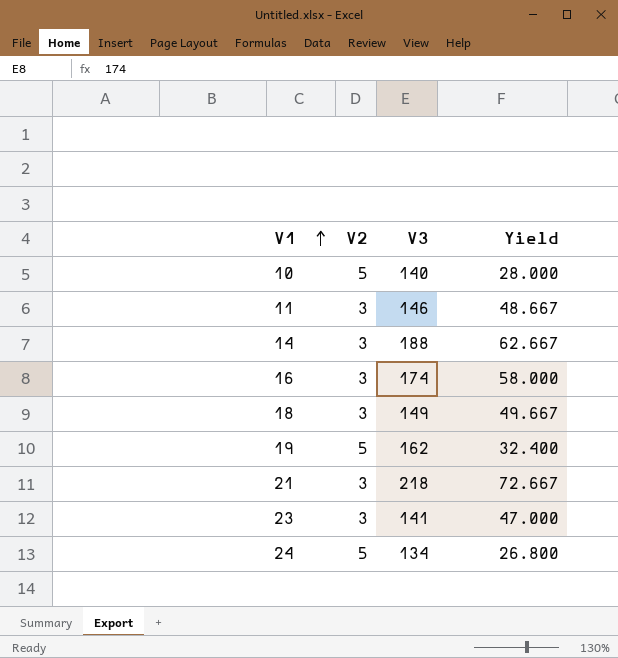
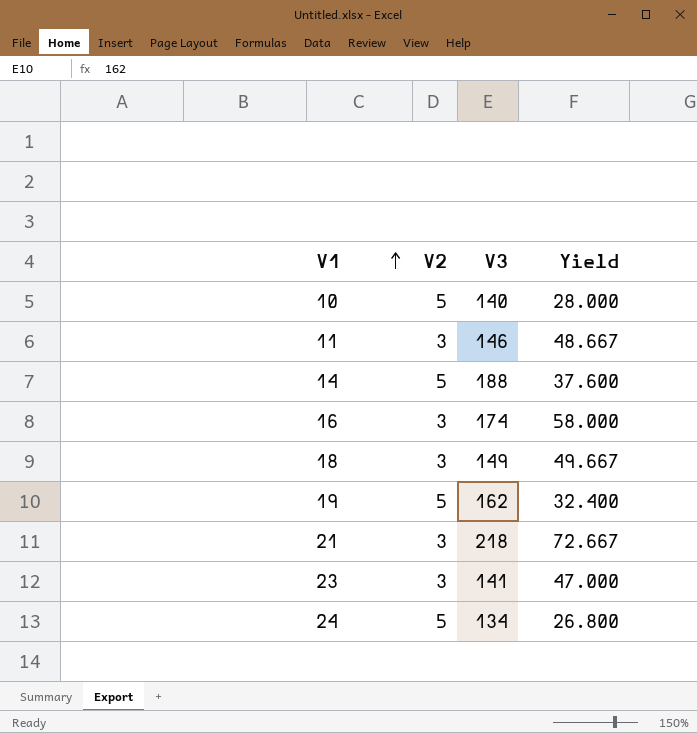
14 | V2: 3 -> 5
14 | Yield: 62.667 -> 37.600

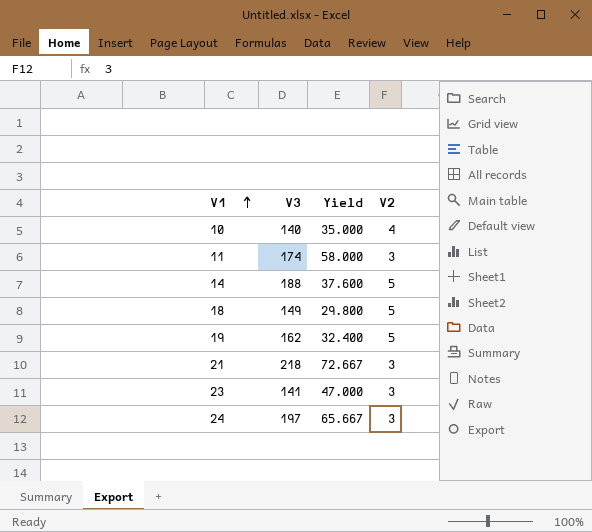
column V2 | position: 2 -> 4
row 16: 3 | 174 | 58.000 -> none
10 | Yield: 28.000 -> 35.000
10 | V2: 5 -> 4
11 | V3: 146 -> 174
11 | Yield: 48.667 -> 58.000
18 | Yield: 49.667 -> 29.800
18 | V2: 3 -> 5
24 | V3: 134 -> 197
24 | Yield: 26.800 -> 65.667
24 | V2: 5 -> 3

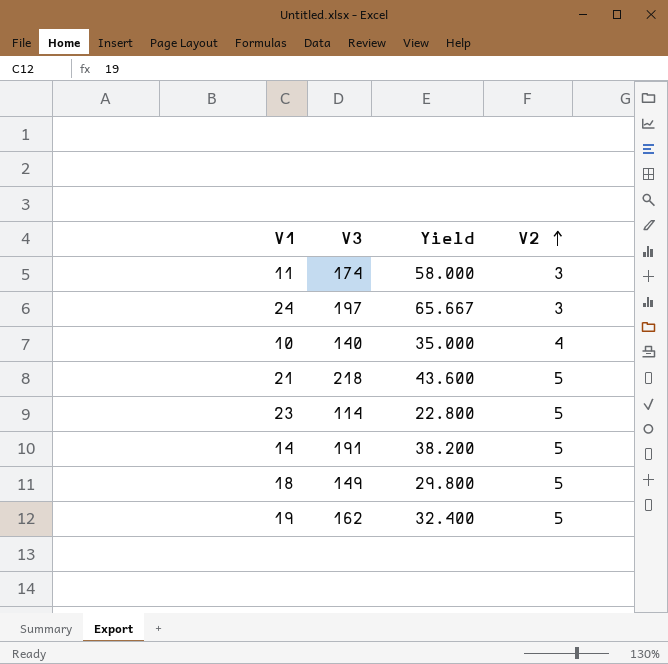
row order: V1 ascending -> V2 ascending
21 | Yield: 72.667 -> 43.600
21 | V2: 3 -> 5
23 | V3: 141 -> 114
23 | Yield: 47.000 -> 22.800
23 | V2: 3 -> 5
14 | V3: 188 -> 191
14 | Yield: 37.600 -> 38.200

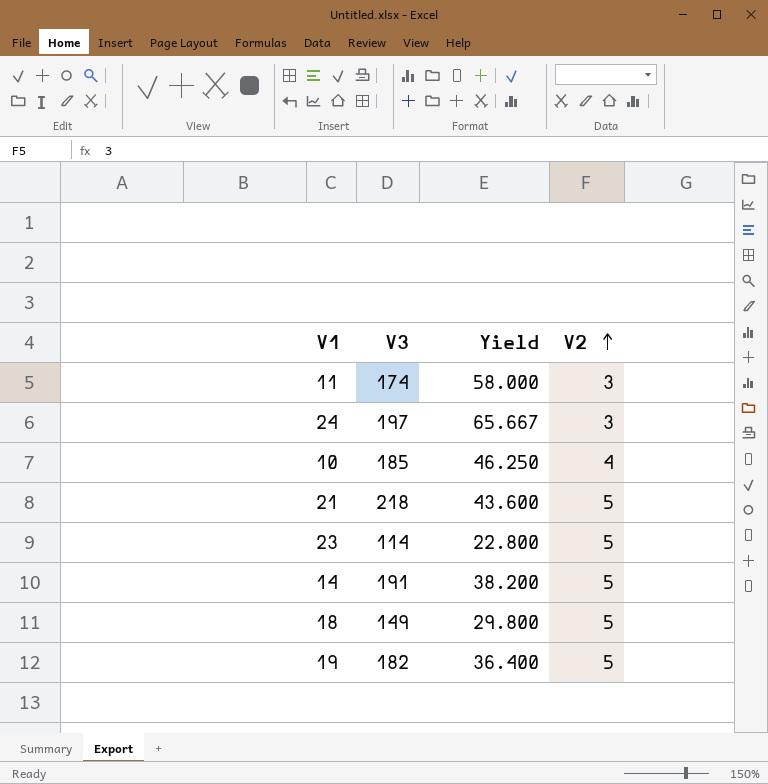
10 | V3: 140 -> 185
10 | Yield: 35.000 -> 46.250
19 | V3: 162 -> 182
19 | Yield: 32.400 -> 36.400

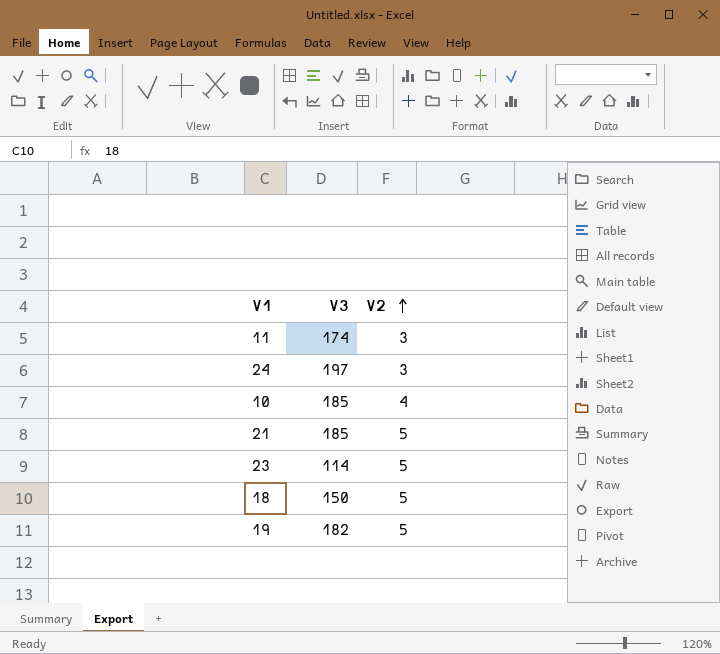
column Yield | formula: [V3] / [V2] -> none
row 14: 191 | 38.200 | 5 -> none
21 | V3: 218 -> 185
18 | V3: 149 -> 150

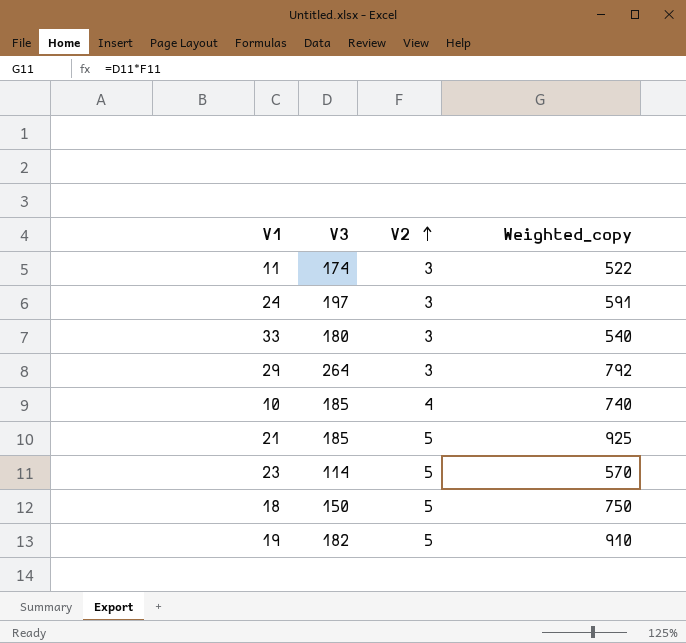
column Weighted_copy | formula: none -> [V3] * [V2]
row 33: none -> 180 | 3 | 540
row 29: none -> 264 | 3 | 792

